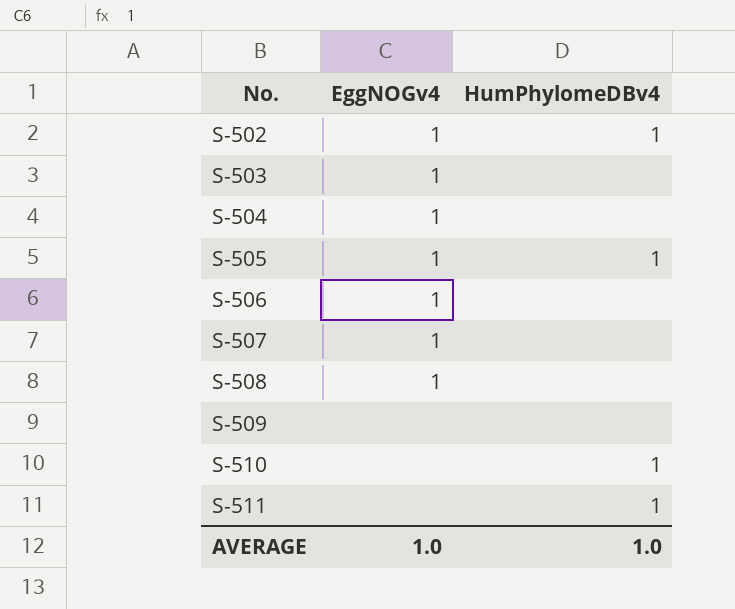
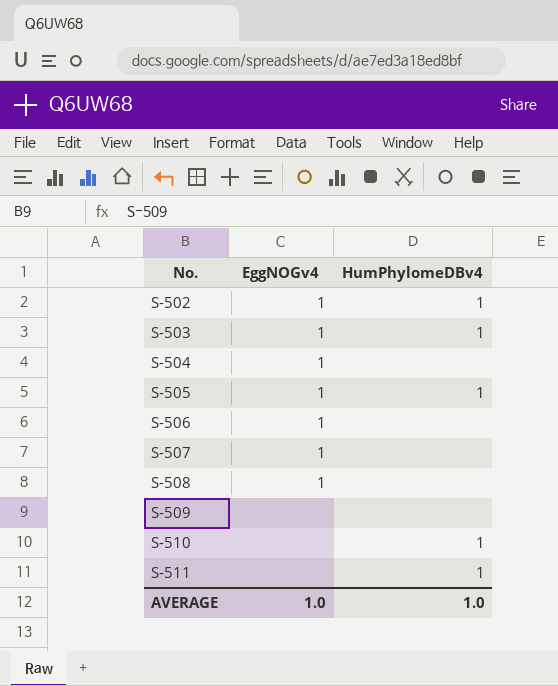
S-503 | HumPhylomeDBv4: none -> 1

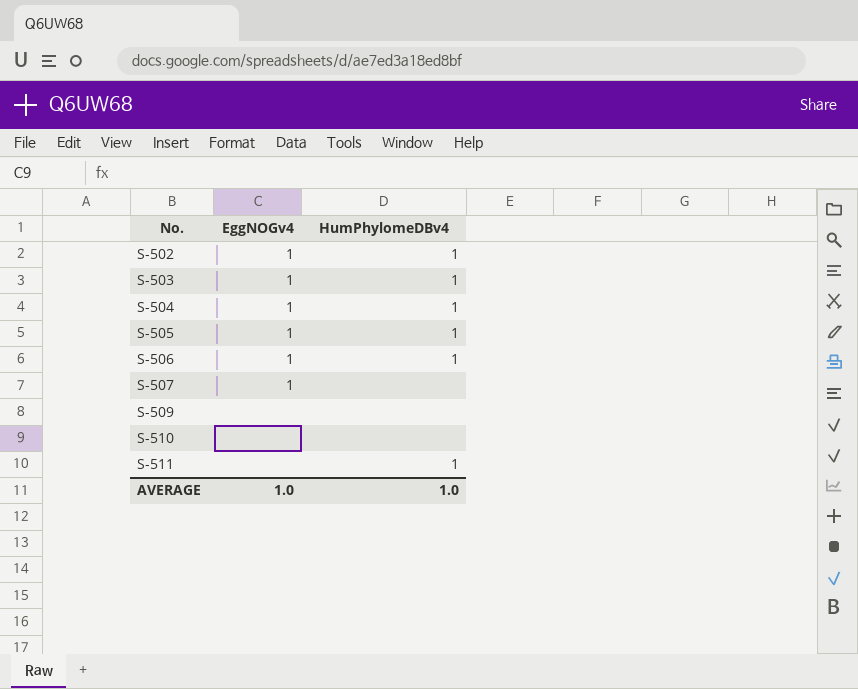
row S-508: 1 | none -> none
S-504 | HumPhylomeDBv4: none -> 1
S-506 | HumPhylomeDBv4: none -> 1
S-510 | HumPhylomeDBv4: 1 -> none

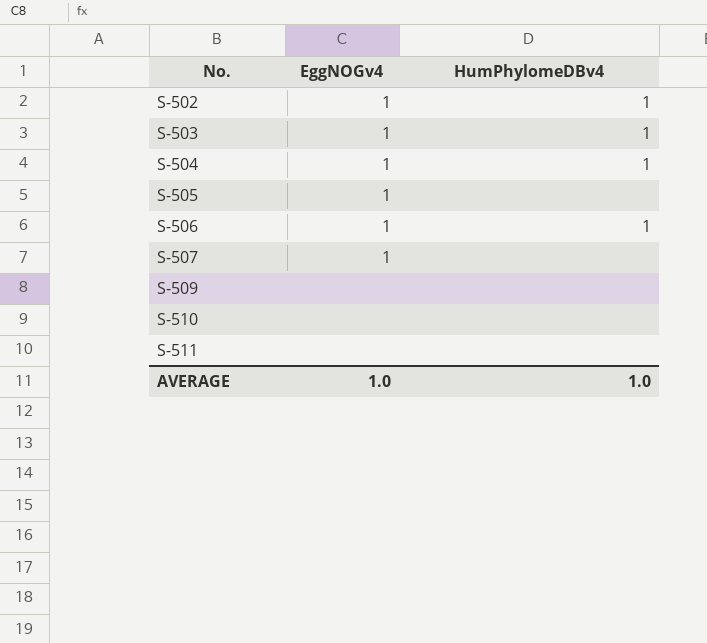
S-505 | HumPhylomeDBv4: 1 -> none
S-511 | HumPhylomeDBv4: 1 -> none

